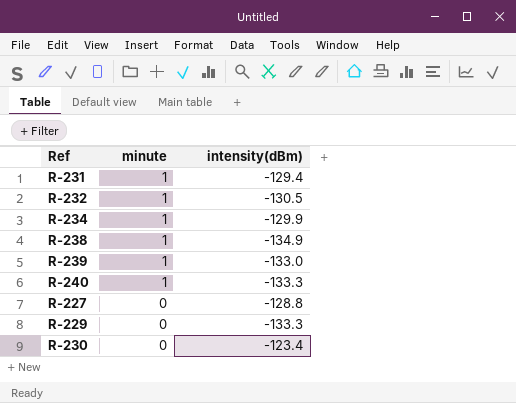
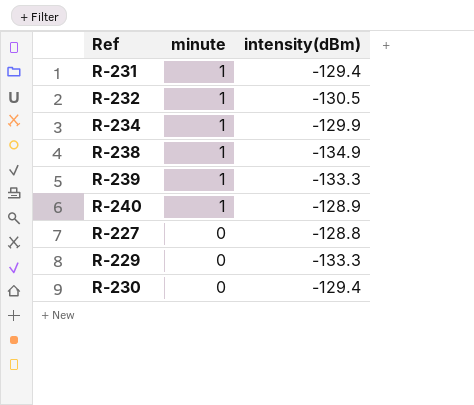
R-239 | intensity(dBm): -133.0 -> -133.3
R-240 | intensity(dBm): -133.3 -> -128.9
R-230 | intensity(dBm): -123.4 -> -129.4

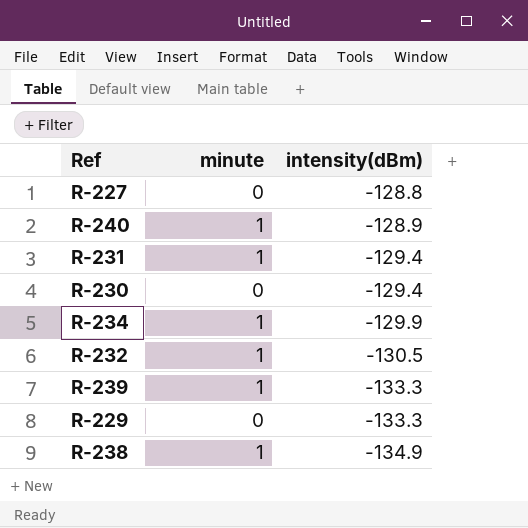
row order: minute descending -> intensity(dBm) descending

